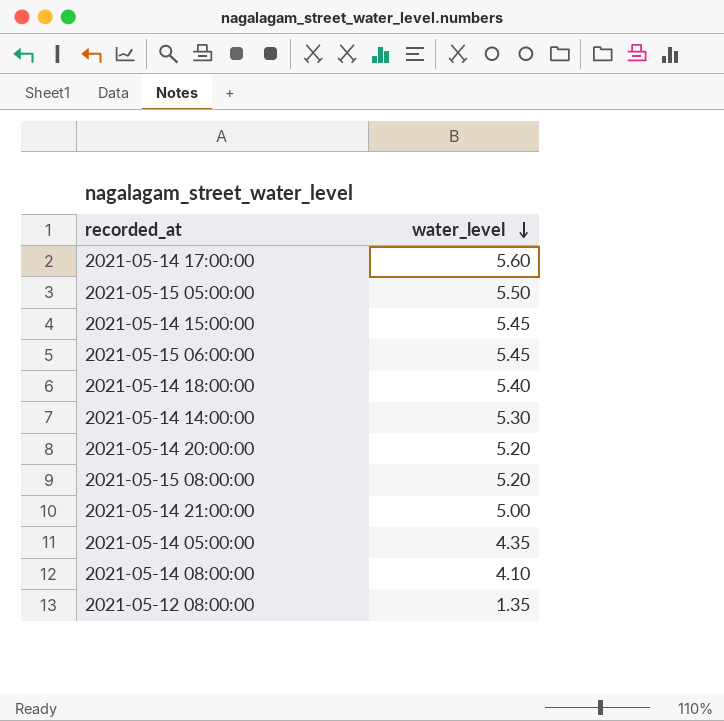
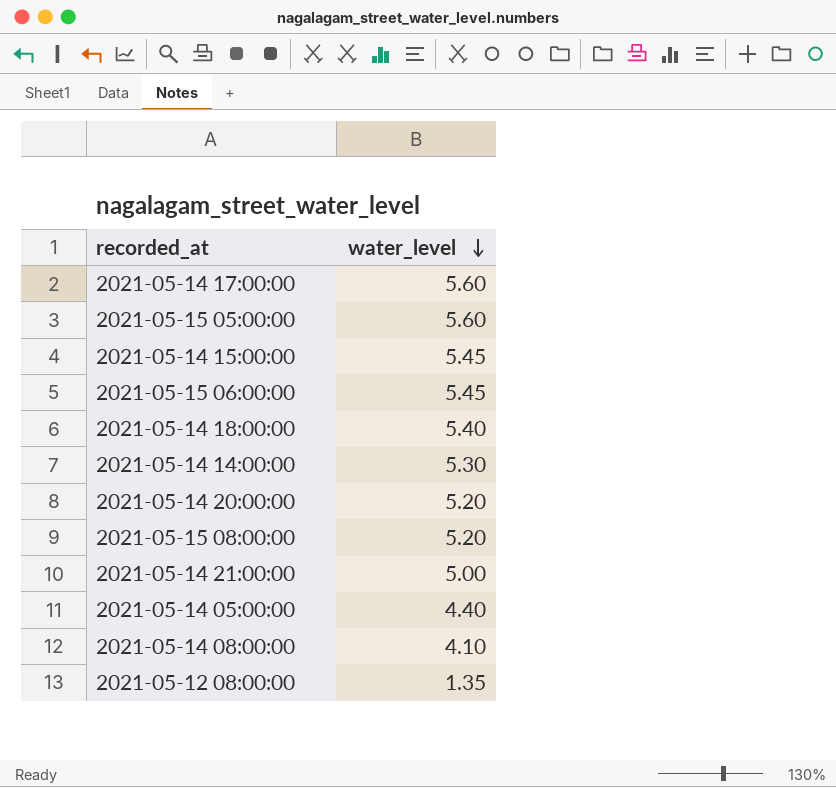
2021-05-15 05:00:00 | water_level: 5.50 -> 5.60
2021-05-14 05:00:00 | water_level: 4.35 -> 4.40

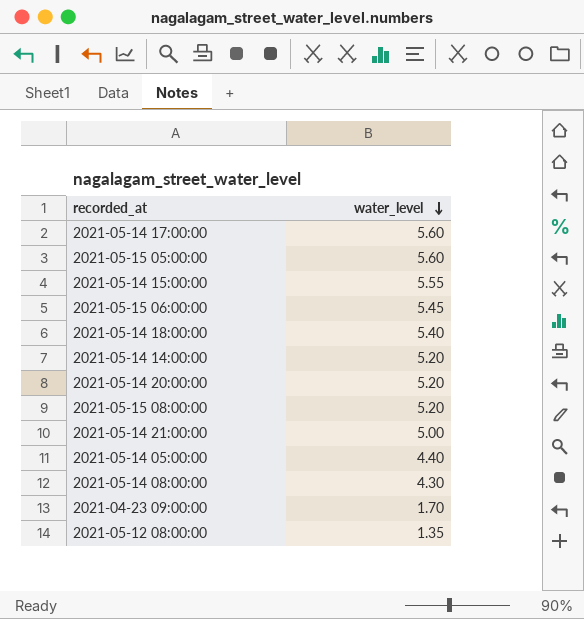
2021-05-14 15:00:00 | water_level: 5.45 -> 5.55
2021-05-14 14:00:00 | water_level: 5.30 -> 5.20
2021-05-14 08:00:00 | water_level: 4.10 -> 4.30
row 2021-04-23 09:00:00: none -> 1.70

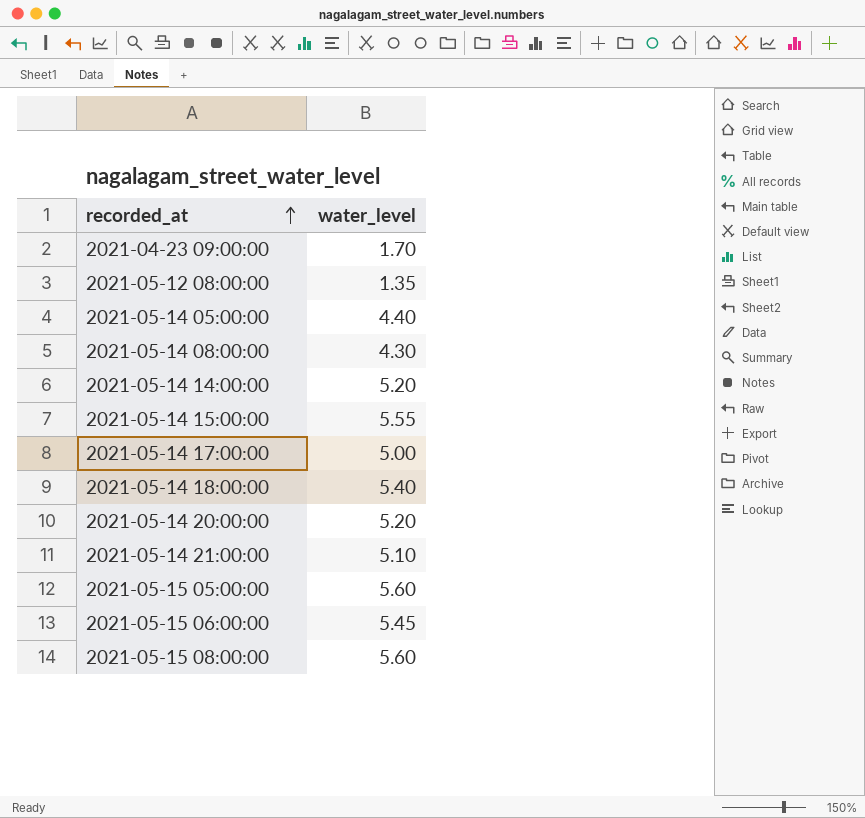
row order: water_level descending -> recorded_at ascending
2021-05-14 17:00:00 | water_level: 5.60 -> 5.00
2021-05-14 21:00:00 | water_level: 5.00 -> 5.10
2021-05-15 08:00:00 | water_level: 5.20 -> 5.60

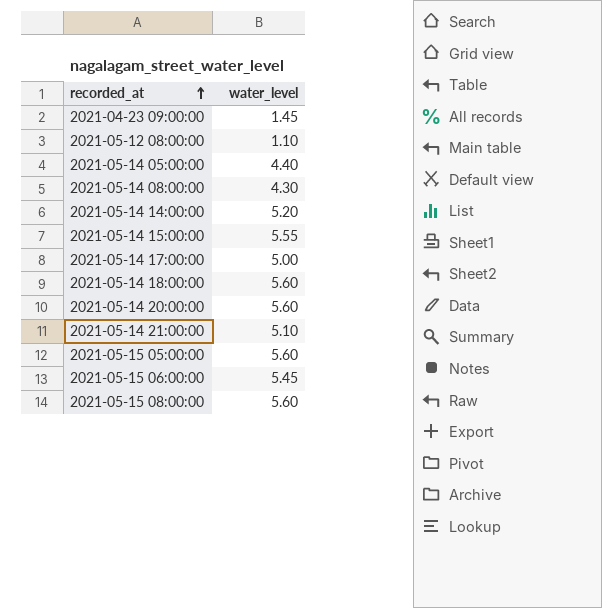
2021-04-23 09:00:00 | water_level: 1.70 -> 1.45
2021-05-12 08:00:00 | water_level: 1.35 -> 1.10
2021-05-14 18:00:00 | water_level: 5.40 -> 5.60
2021-05-14 20:00:00 | water_level: 5.20 -> 5.60

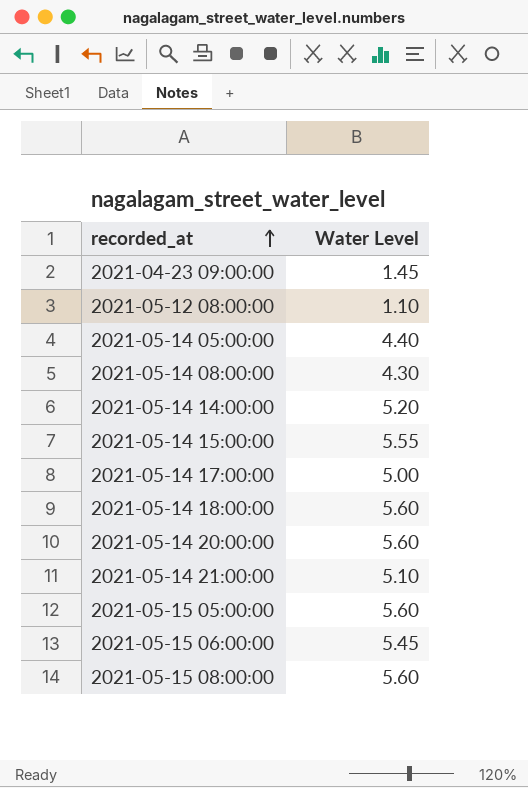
column name: water_level -> Water Level

